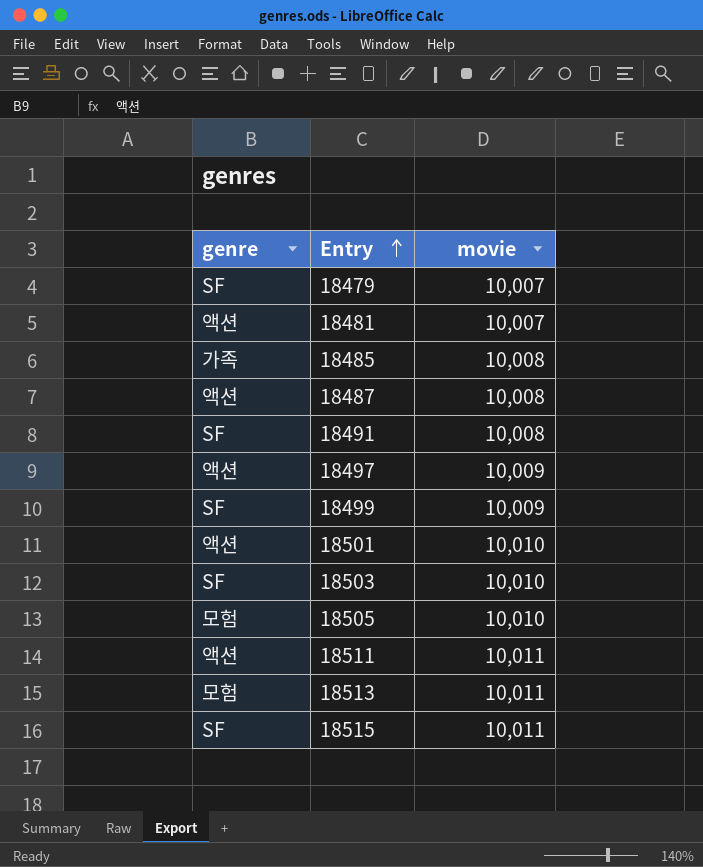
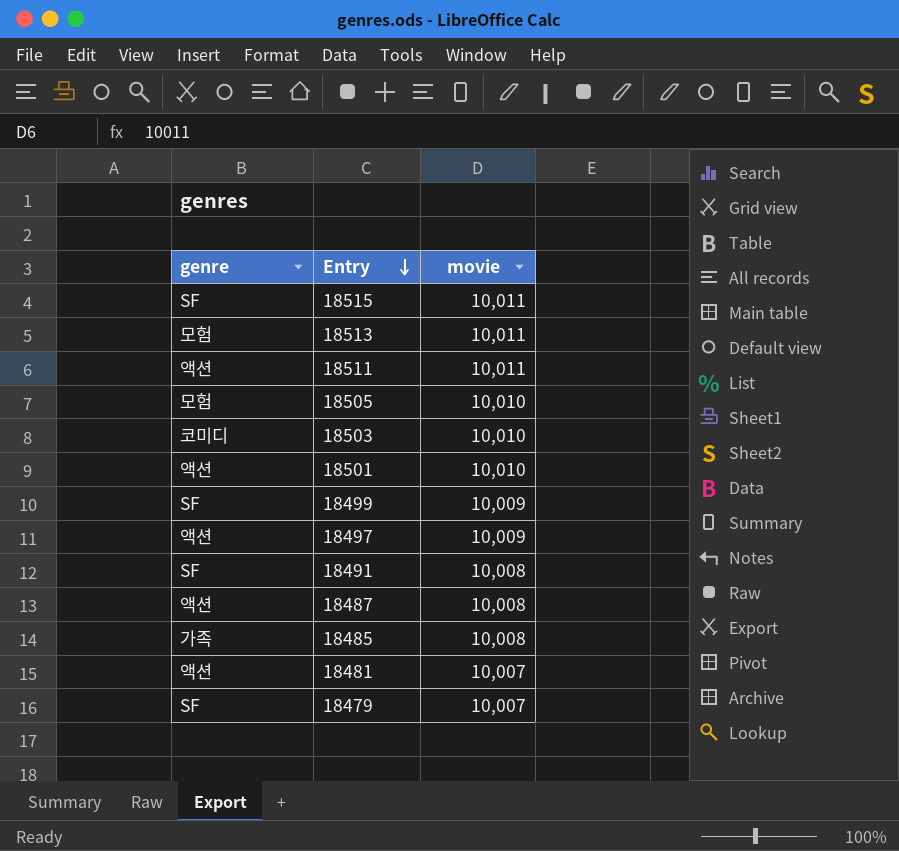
row order: Entry ascending -> Entry descending
18503 | genre: SF -> 코미디

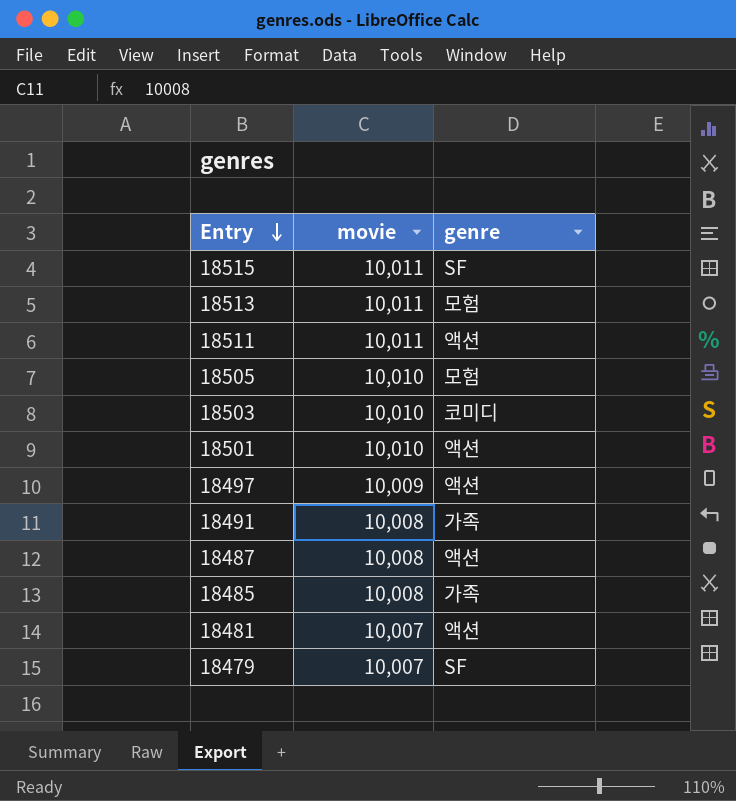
column genre | position: 1 -> 3
row 18499: SF | 10,009 -> none
18491 | genre: SF -> 가족

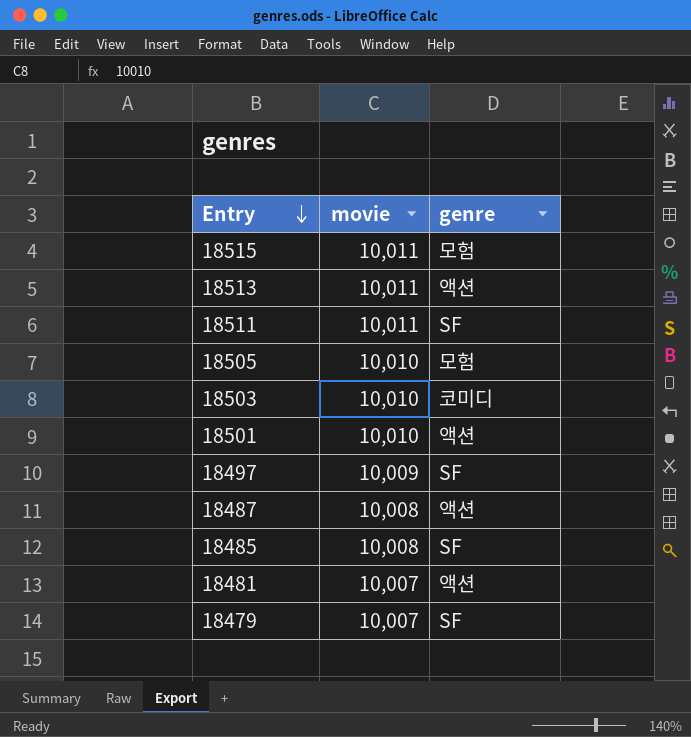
row 18491: 10,008 | 가족 -> none
18515 | genre: SF -> 모험
18513 | genre: 모험 -> 액션
18511 | genre: 액션 -> SF
18497 | genre: 액션 -> SF
18485 | genre: 가족 -> SF

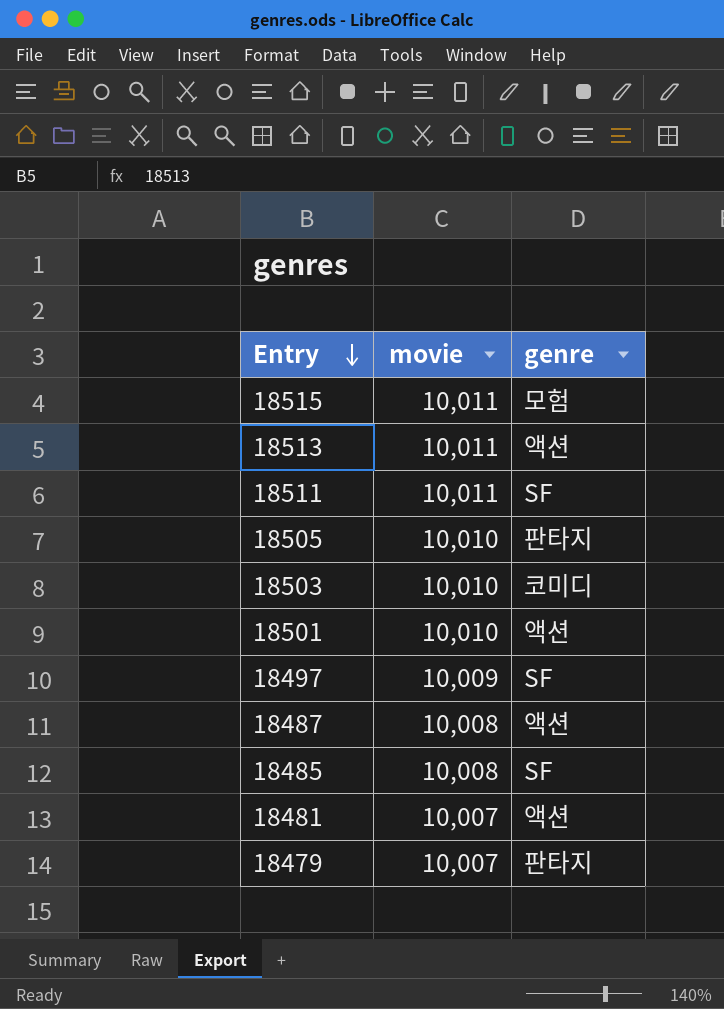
18505 | genre: 모험 -> 판타지
18479 | genre: SF -> 판타지

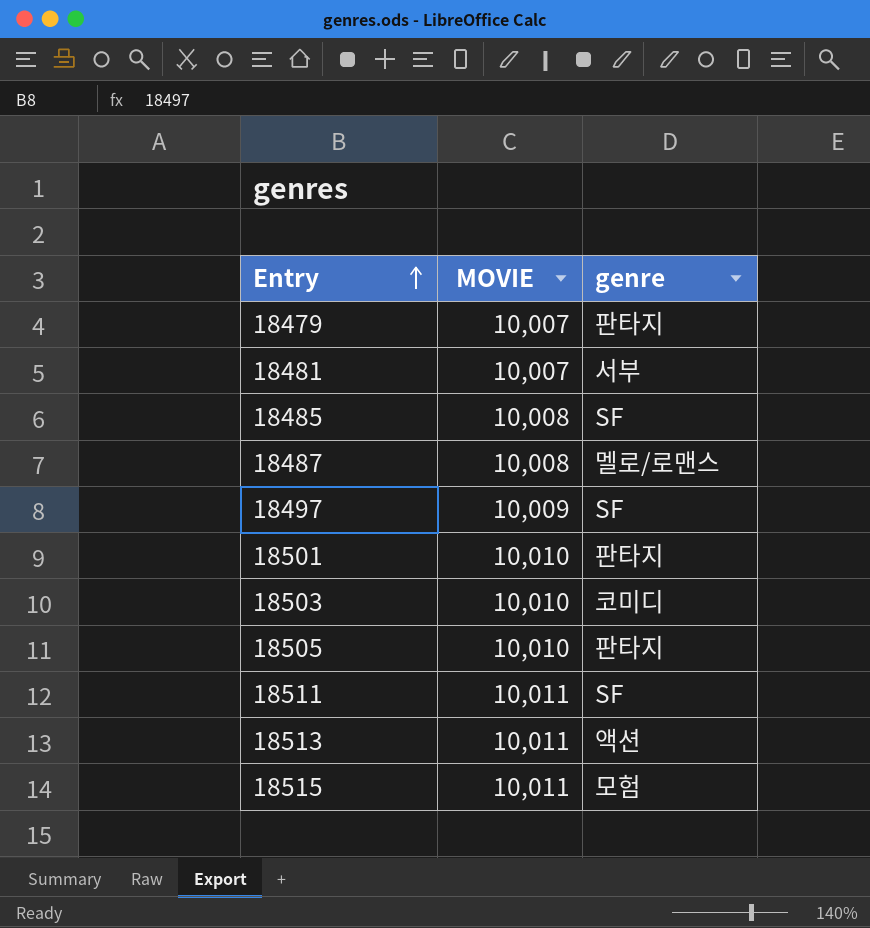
row order: Entry descending -> Entry ascending
column name: movie -> MOVIE
18481 | genre: 액션 -> 서부
18487 | genre: 액션 -> 멜로/로맨스
18501 | genre: 액션 -> 판타지

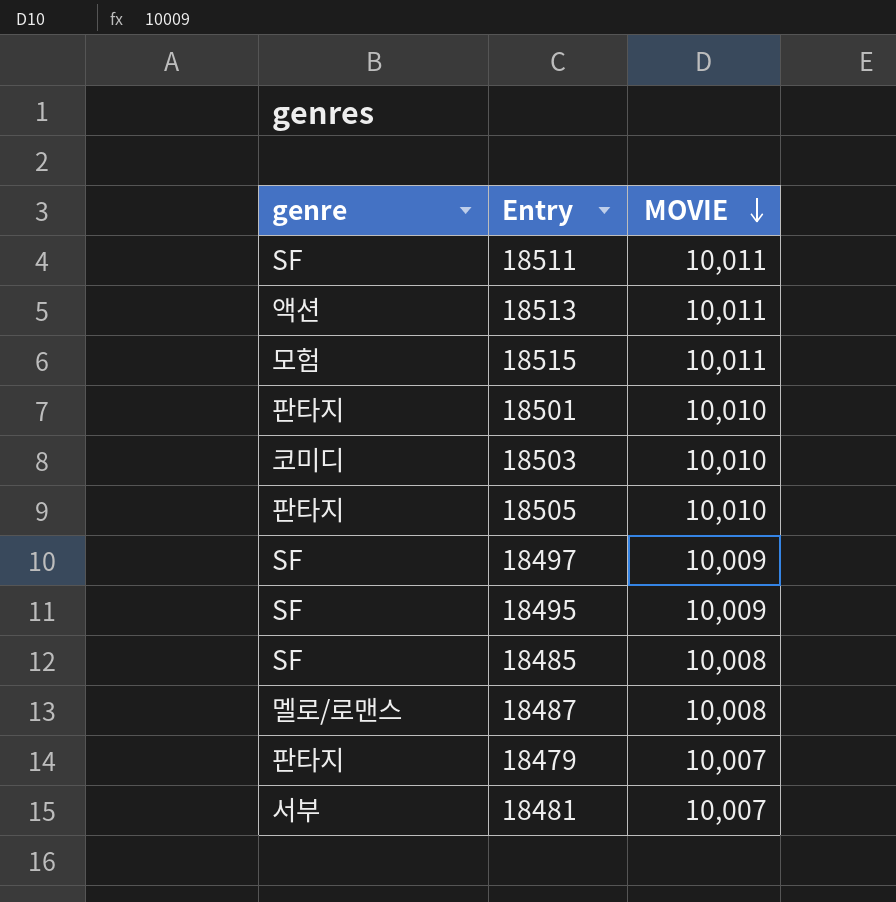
row order: Entry ascending -> MOVIE descending
column genre | position: 3 -> 1
row 18495: none -> SF | 10,009

